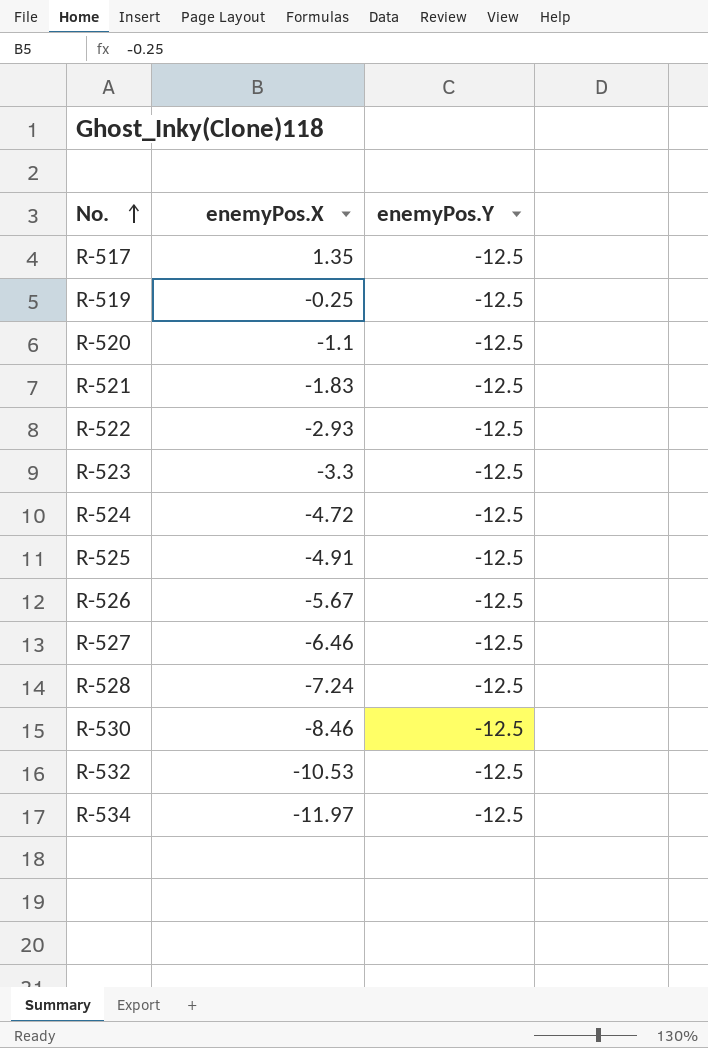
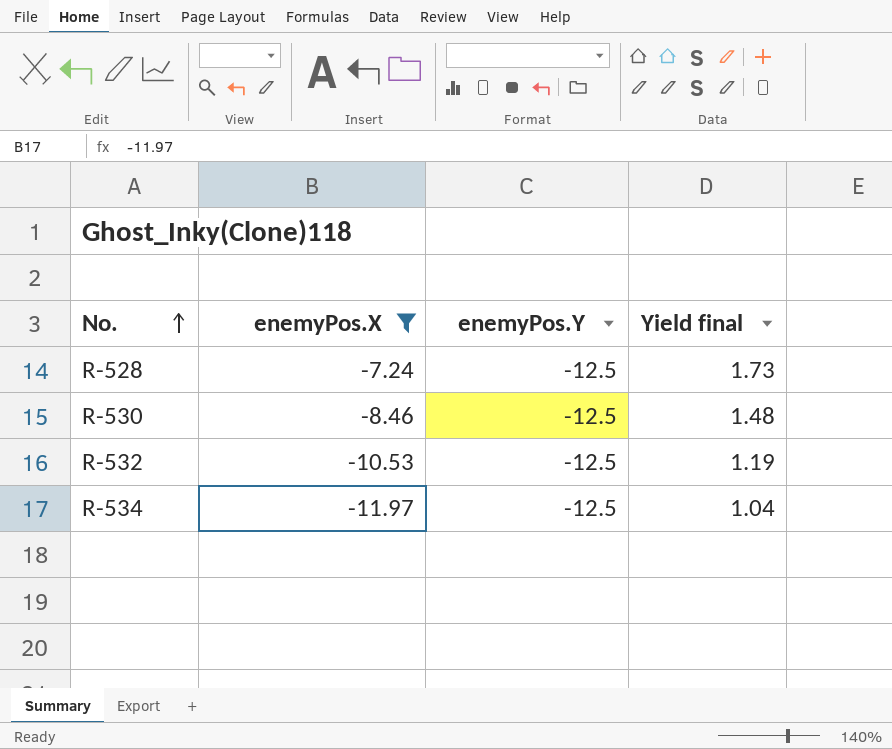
filter: none -> enemyPos.X <= -7.24
column Yield final | formula: none -> [enemyPos.Y] / [enemyPos.X]

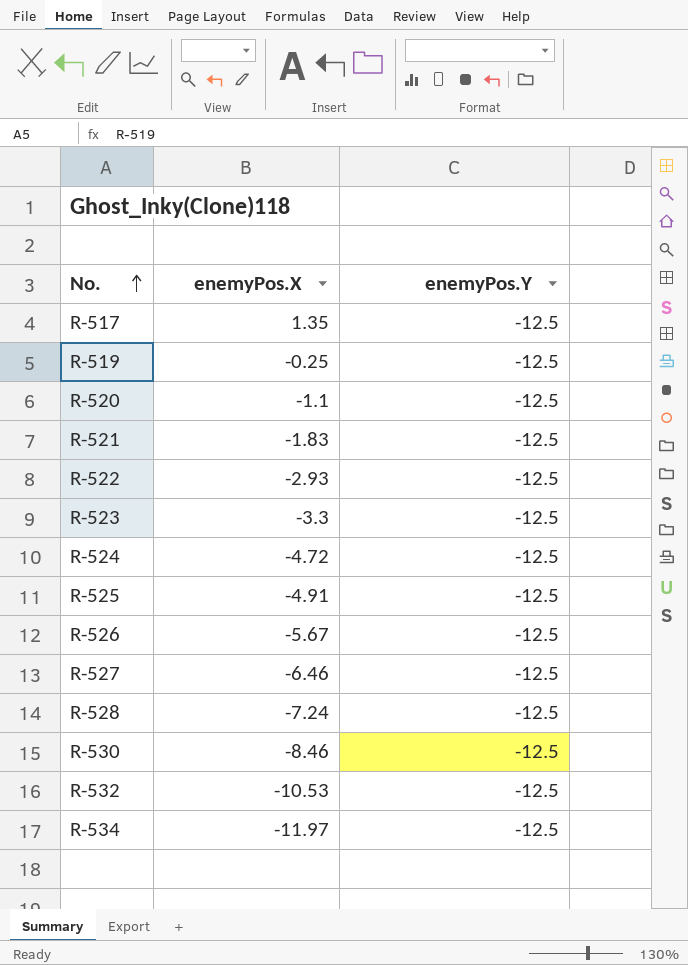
filter: enemyPos.X <= -7.24 -> none
column Yield final | formula: [enemyPos.Y] / [enemyPos.X] -> none

